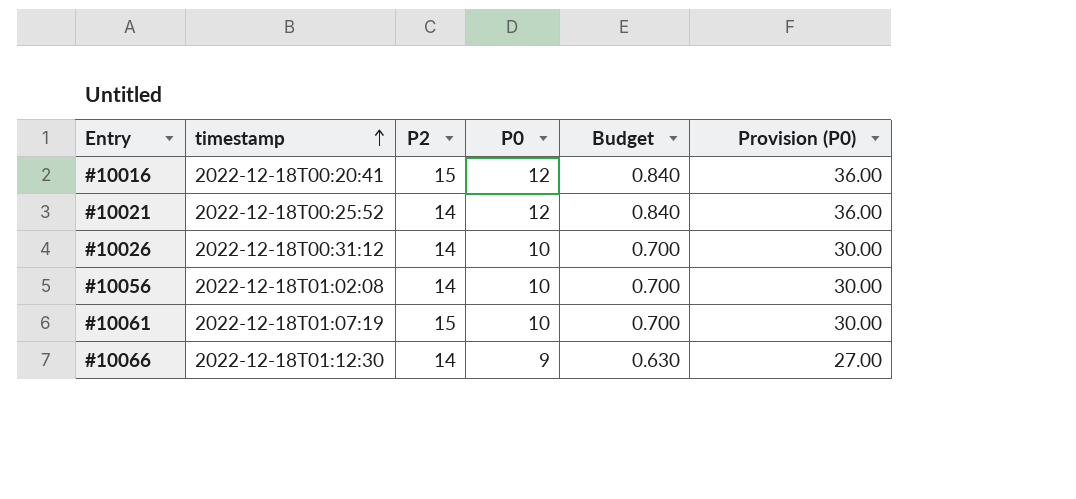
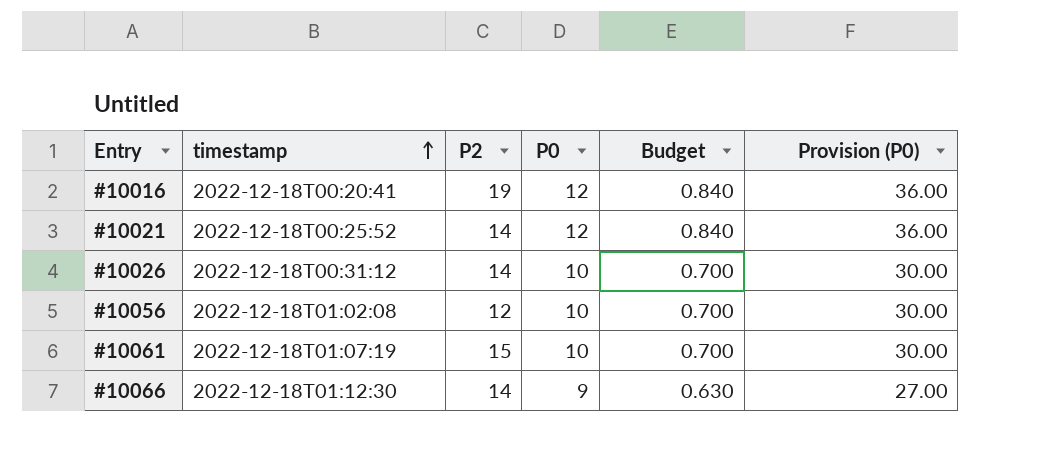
#10016 | P2: 15 -> 19
#10056 | P2: 14 -> 12

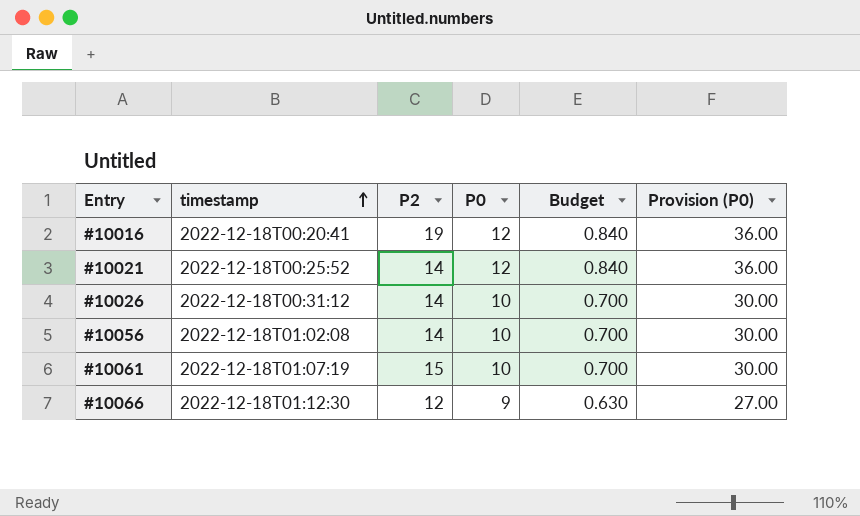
#10056 | P2: 12 -> 14
#10066 | P2: 14 -> 12

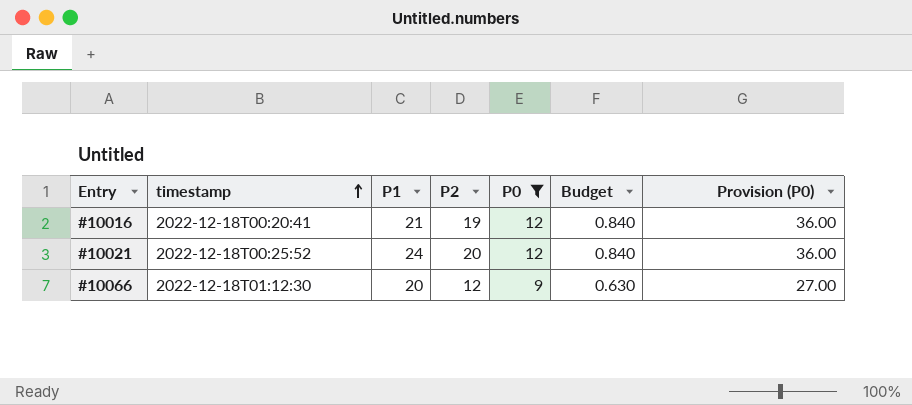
filter: none -> P0 != 10
column P1 | position: none -> 3
#10021 | P2: 14 -> 20

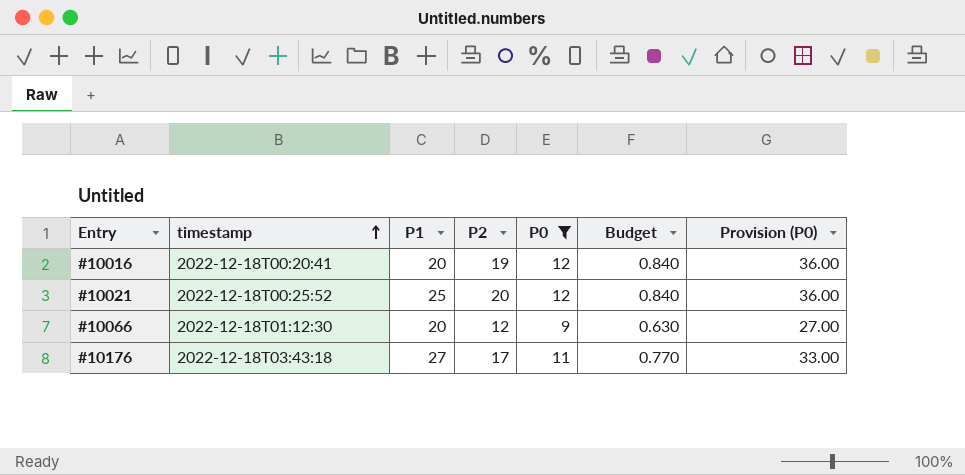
#10016 | P1: 21 -> 20
#10021 | P1: 24 -> 25
row #10176: none -> 2022-12-18T03:43:18 | 27 | 17 | 11 | 0.770 | 33.00

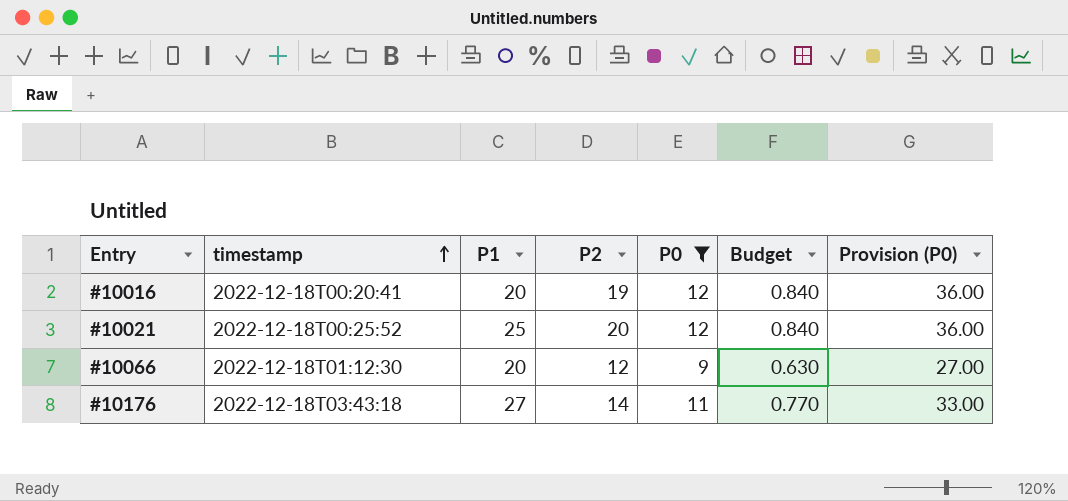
#10176 | P2: 17 -> 14

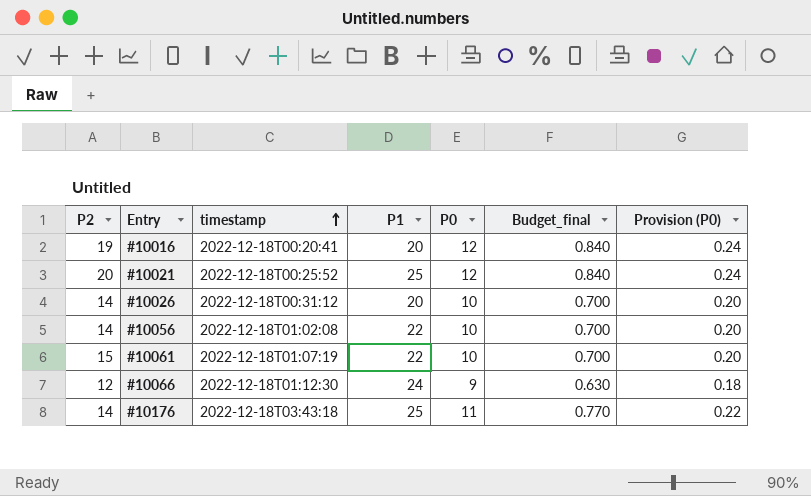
filter: P0 != 10 -> none
column P2 | position: 4 -> 1
column name: Budget -> Budget_final
column Provision (P0) | formula: [P0] * 3 -> [P0] * 0.02
#10066 | P1: 20 -> 24
#10176 | P1: 27 -> 25

